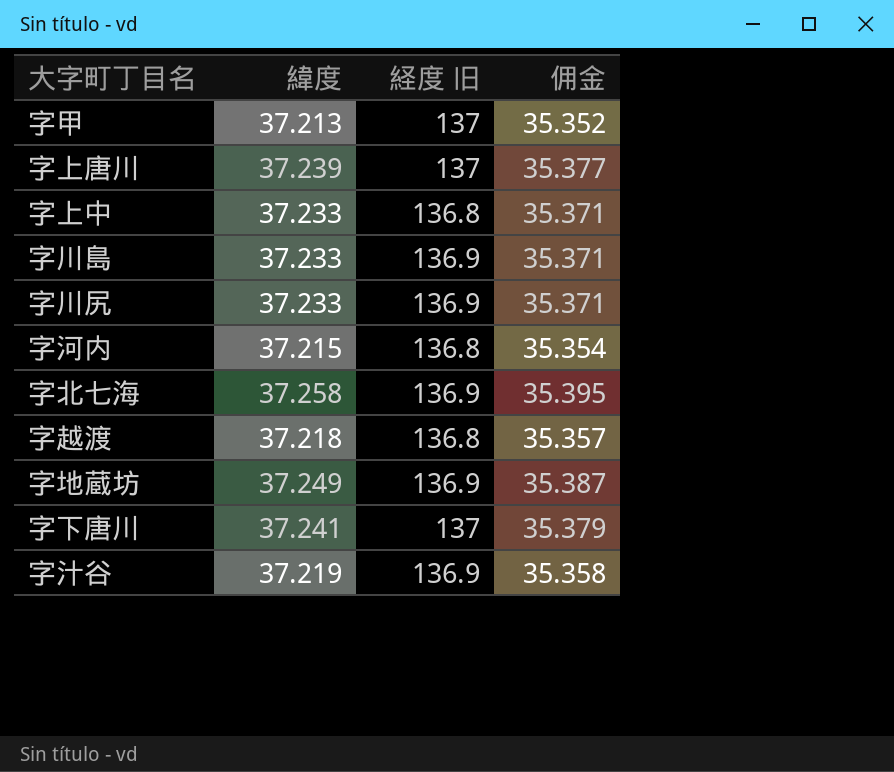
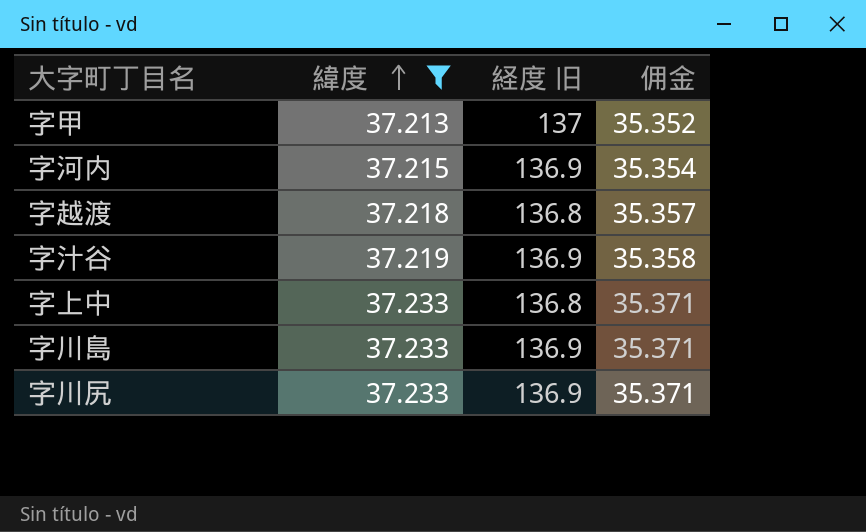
filter: none -> 緯度 <= 37.233
row order: none -> 緯度 ascending
字河内 | 経度 旧: 136.8 -> 136.9

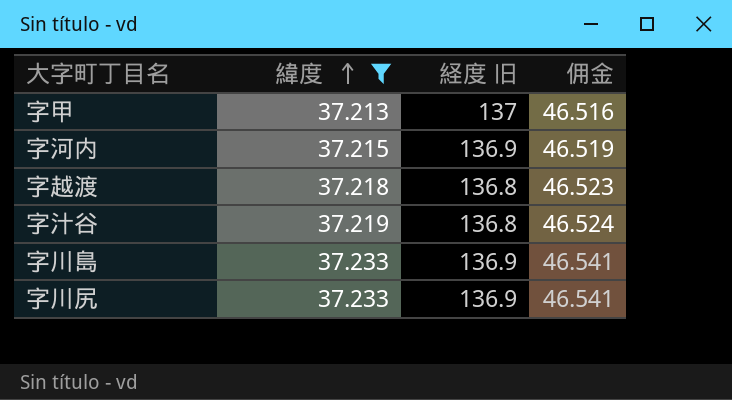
column 佣金 | formula: [緯度] * 0.95 -> [緯度] * 1.25
row 字上中: 37.233 | 136.8 | 35.371 -> none
字汁谷 | 経度 旧: 136.9 -> 136.8

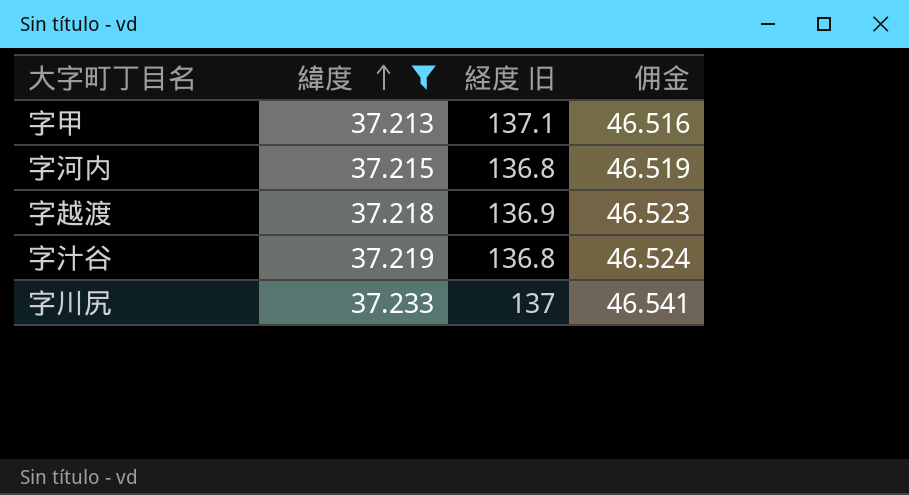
row 字川島: 37.233 | 136.9 | 46.541 -> none
字甲 | 経度 旧: 137 -> 137.1
字河内 | 経度 旧: 136.9 -> 136.8
字越渡 | 経度 旧: 136.8 -> 136.9
字川尻 | 経度 旧: 136.9 -> 137

